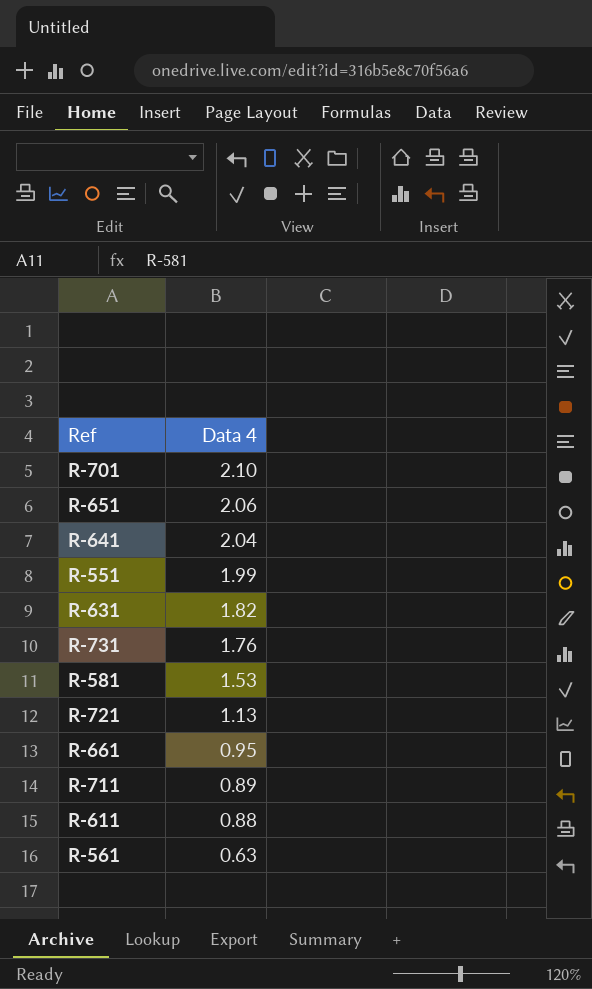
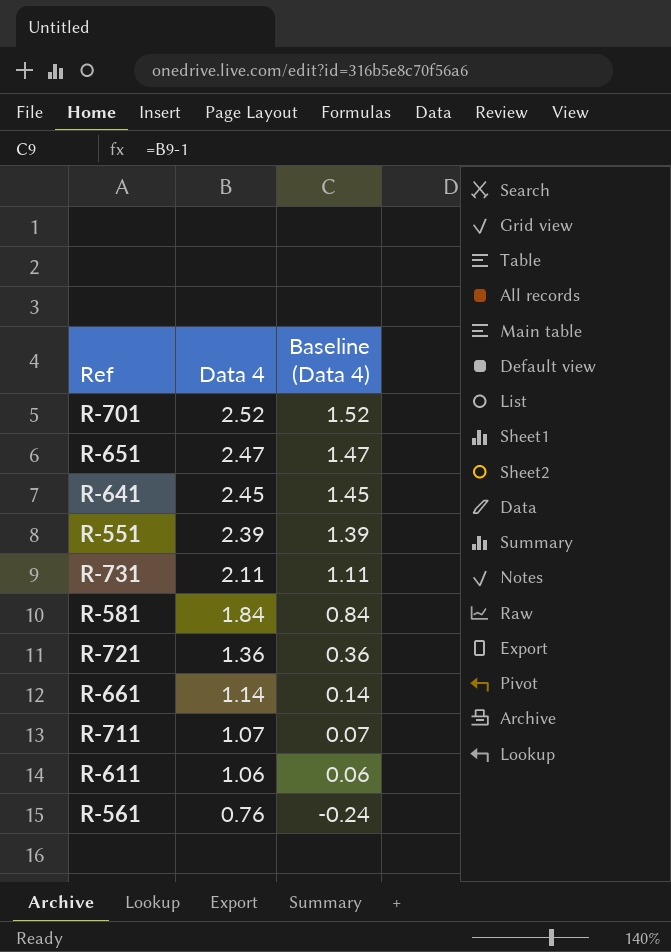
column Baseline (Data 4) | formula: none -> [Data 4] - 1
row R-631: 1.82 -> none
R-701 | Data 4: 2.10 -> 2.52
R-651 | Data 4: 2.06 -> 2.47
R-641 | Data 4: 2.04 -> 2.45
R-551 | Data 4: 1.99 -> 2.39
R-731 | Data 4: 1.76 -> 2.11
R-581 | Data 4: 1.53 -> 1.84
R-721 | Data 4: 1.13 -> 1.36
R-661 | Data 4: 0.95 -> 1.14
R-711 | Data 4: 0.89 -> 1.07
R-611 | Data 4: 0.88 -> 1.06
R-561 | Data 4: 0.63 -> 0.76

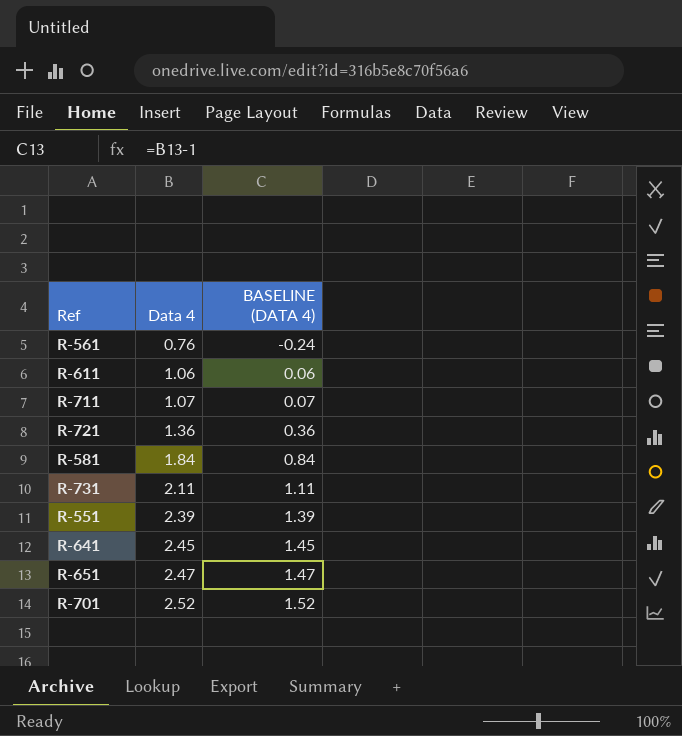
row order: Data 4 descending -> Data 4 ascending
column name: Baseline (Data 4) -> BASELINE (DATA 4)
row R-661: 1.14 | 0.14 -> none

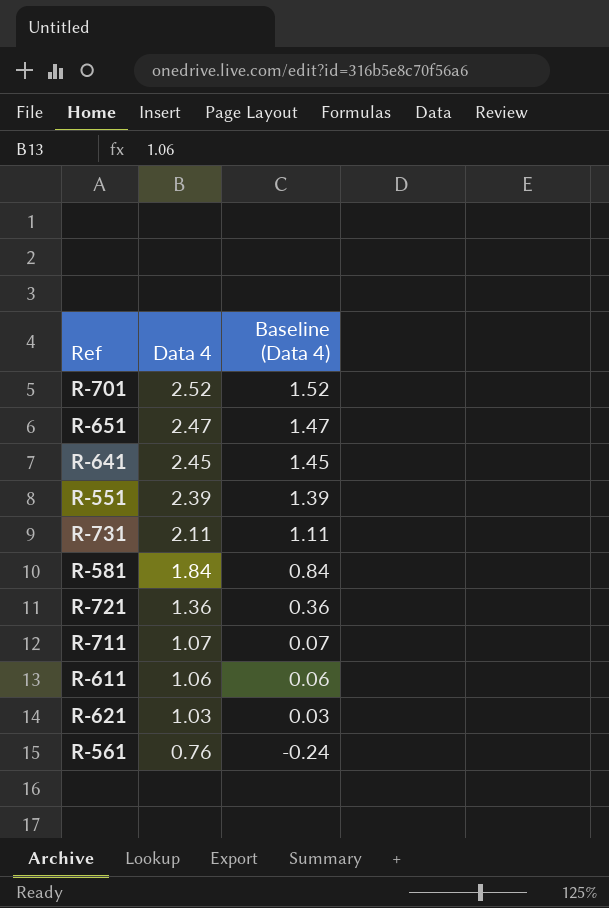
row order: Data 4 ascending -> Data 4 descending
column name: BASELINE (DATA 4) -> Baseline (Data 4)
row R-621: none -> 1.03 | 0.03

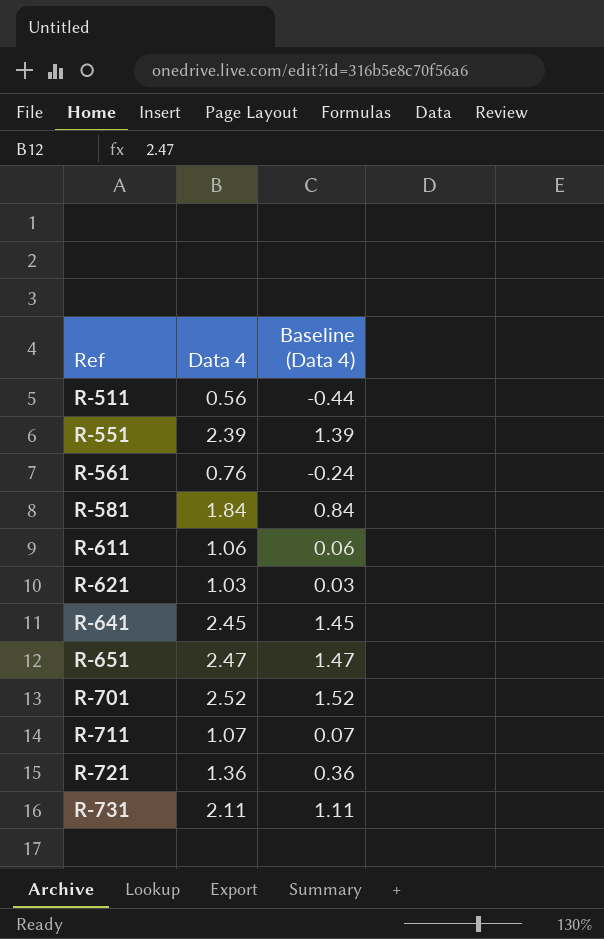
row order: Data 4 descending -> Ref ascending
row R-511: none -> 0.56 | -0.44

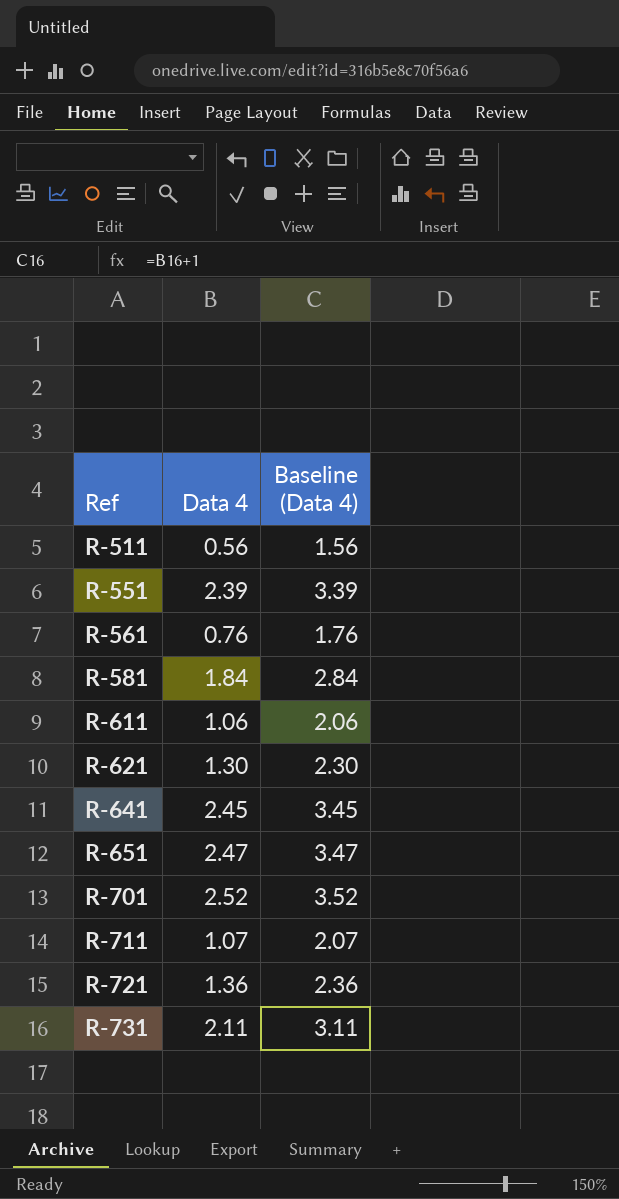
column Baseline (Data 4) | formula: [Data 4] - 1 -> [Data 4] + 1
R-621 | Data 4: 1.03 -> 1.30

